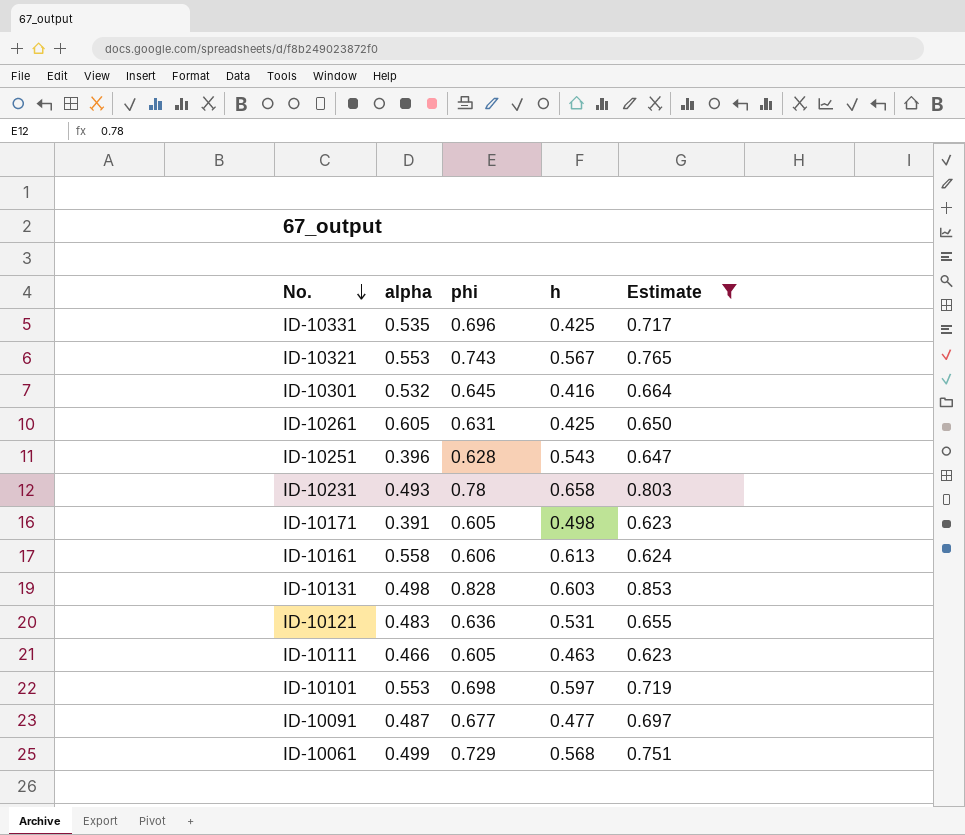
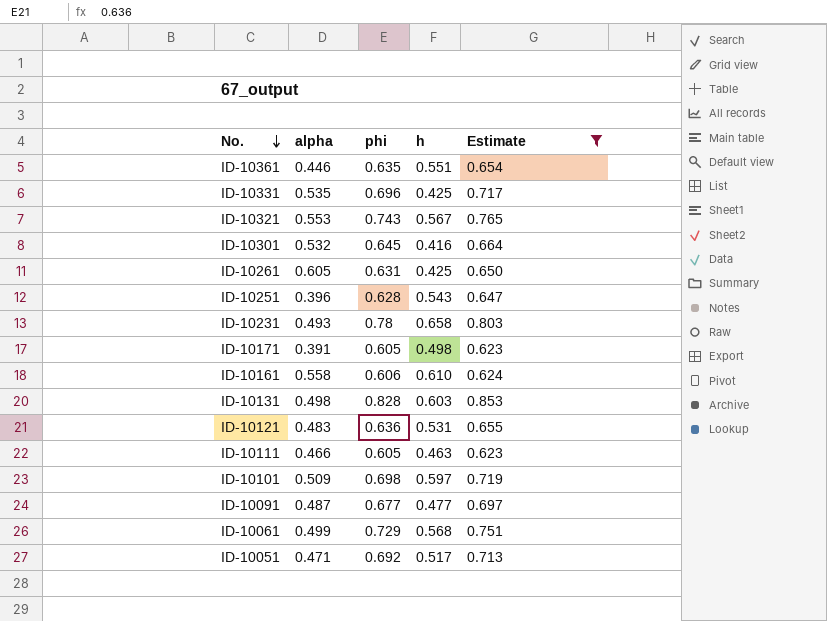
row ID-10361: none -> 0.446 | 0.635 | 0.551 | 0.654
ID-10161 | h: 0.613 -> 0.610
ID-10101 | alpha: 0.553 -> 0.509
row ID-10051: none -> 0.471 | 0.692 | 0.517 | 0.713

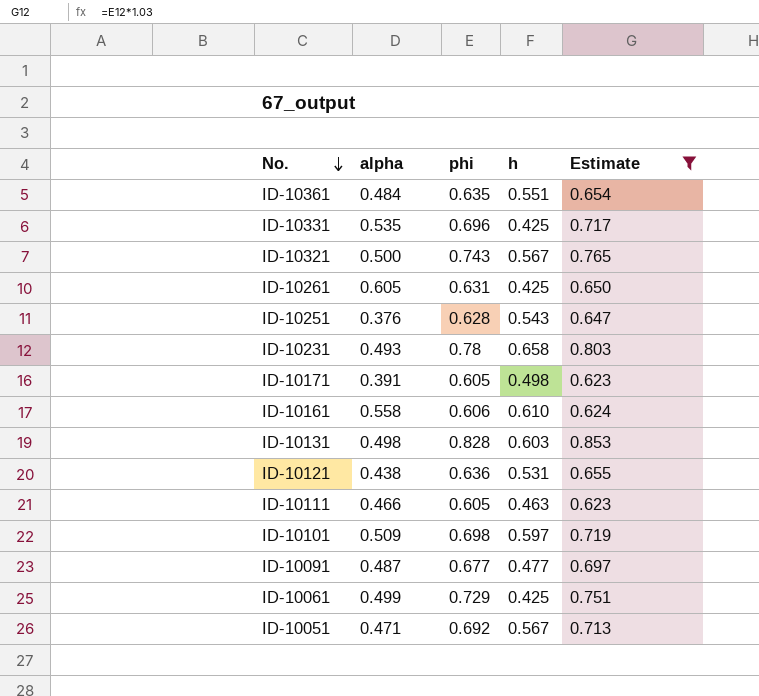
row ID-10301: 0.532 | 0.645 | 0.416 | 0.664 -> none
ID-10361 | alpha: 0.446 -> 0.484
ID-10321 | alpha: 0.553 -> 0.500
ID-10251 | alpha: 0.396 -> 0.376
ID-10121 | alpha: 0.483 -> 0.438
ID-10061 | h: 0.568 -> 0.425
ID-10051 | h: 0.517 -> 0.567

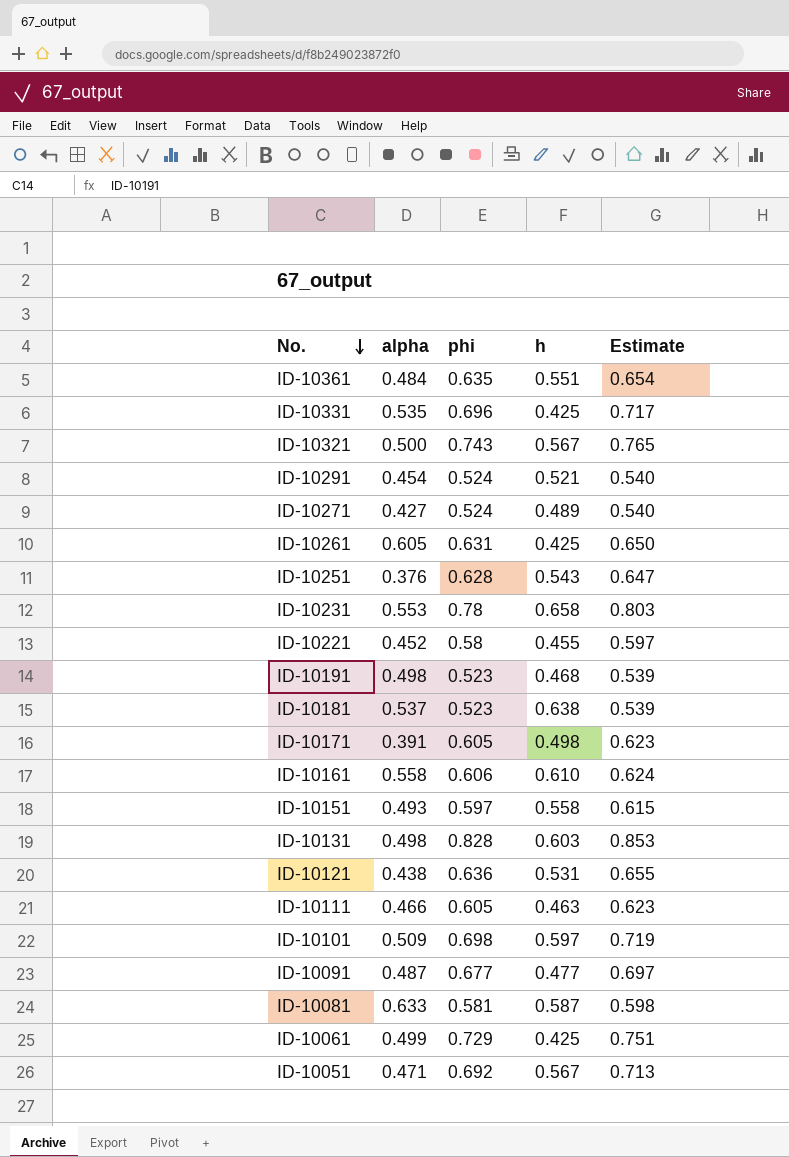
filter: Estimate >= 0.623 -> none
ID-10231 | alpha: 0.493 -> 0.553

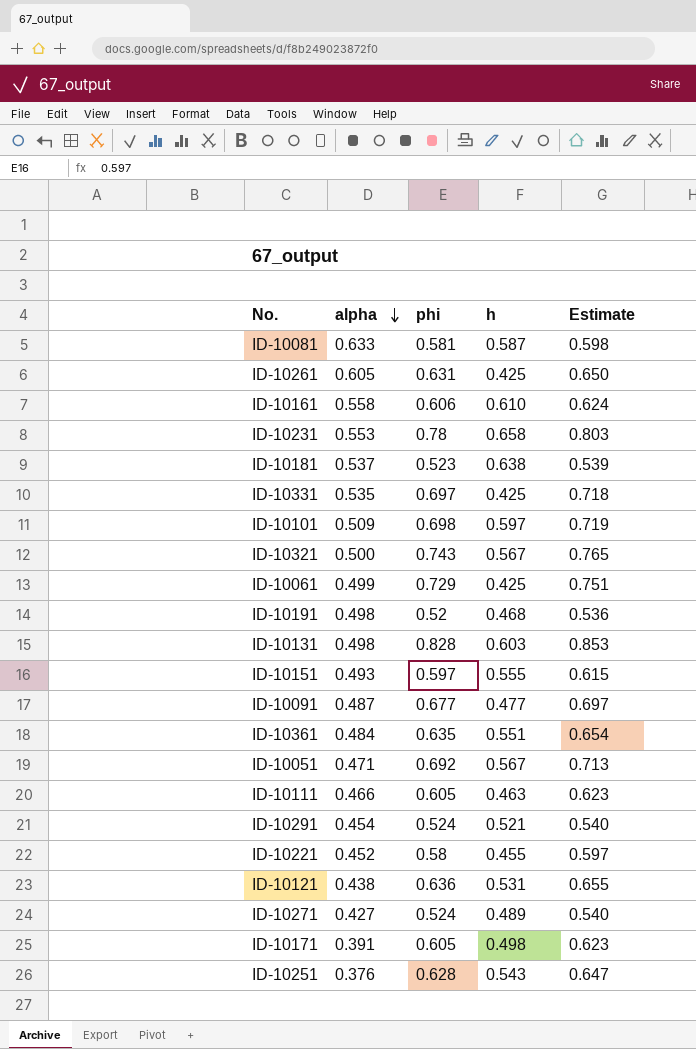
row order: No. descending -> alpha descending
ID-10331 | phi: 0.696 -> 0.697
ID-10331 | Estimate: 0.717 -> 0.718
ID-10191 | phi: 0.523 -> 0.52
ID-10191 | Estimate: 0.539 -> 0.536
ID-10151 | h: 0.558 -> 0.555

